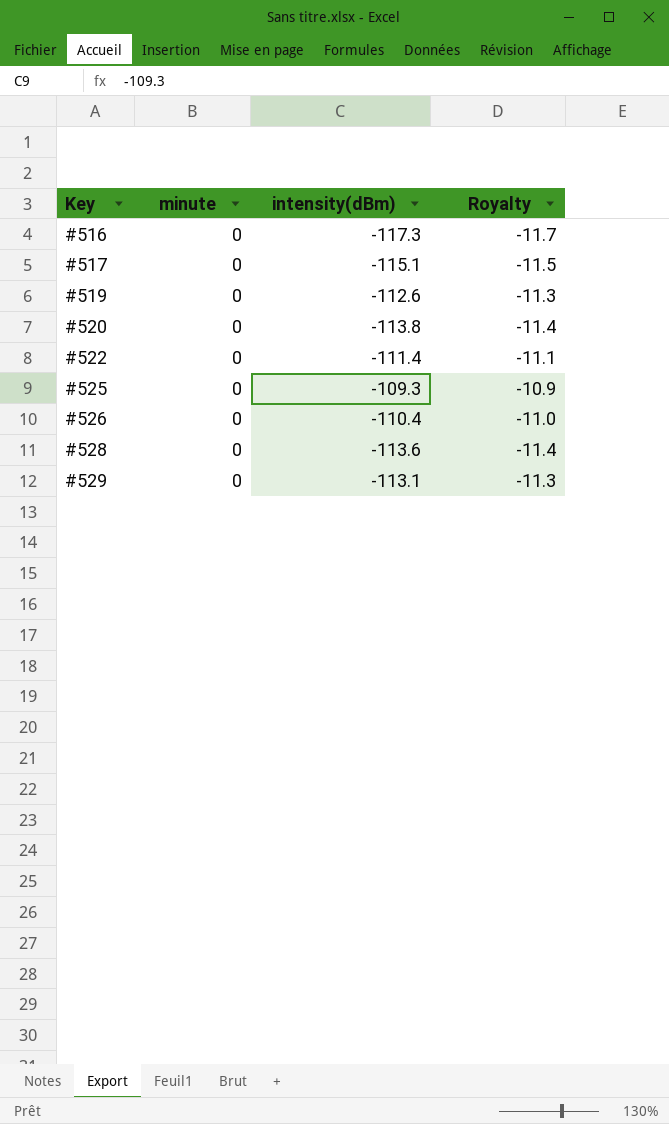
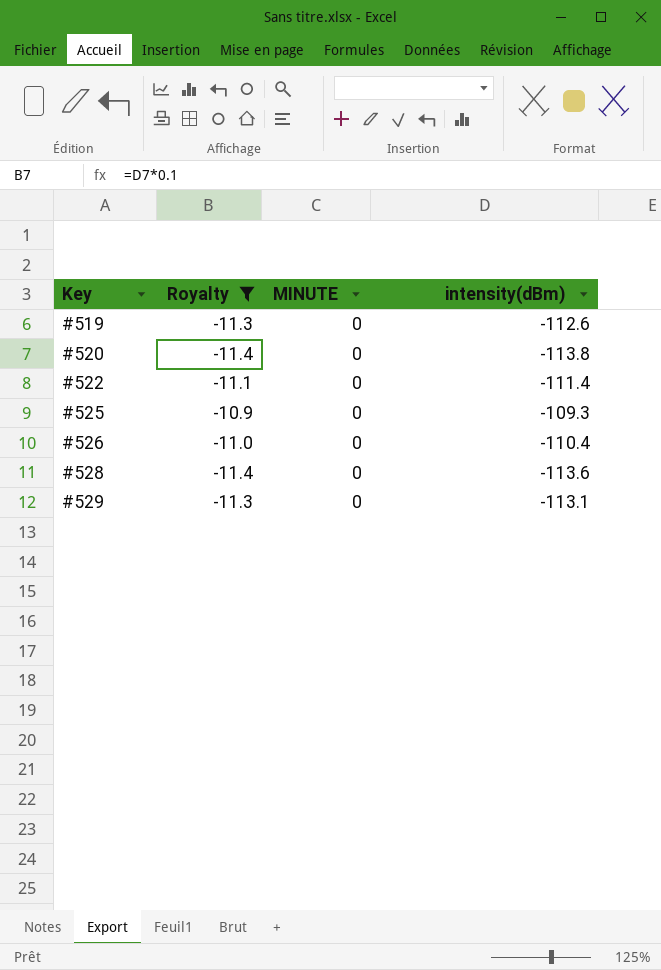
filter: none -> Royalty >= -11.4
column Royalty | position: 4 -> 2
column name: minute -> MINUTE

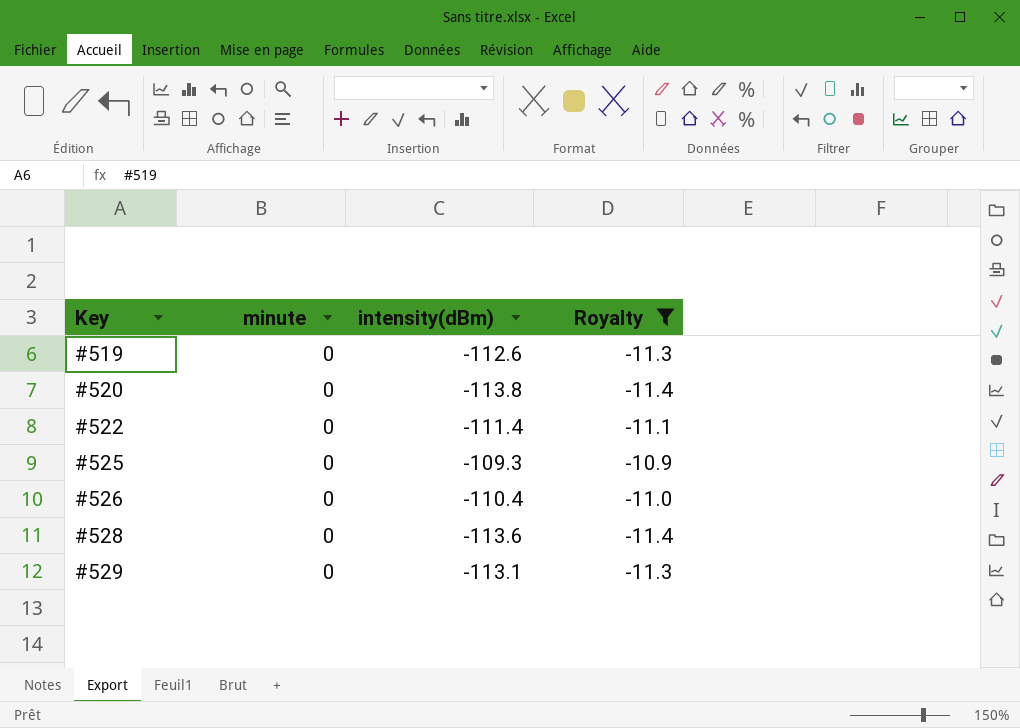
column name: MINUTE -> minute
column Royalty | position: 2 -> 4

